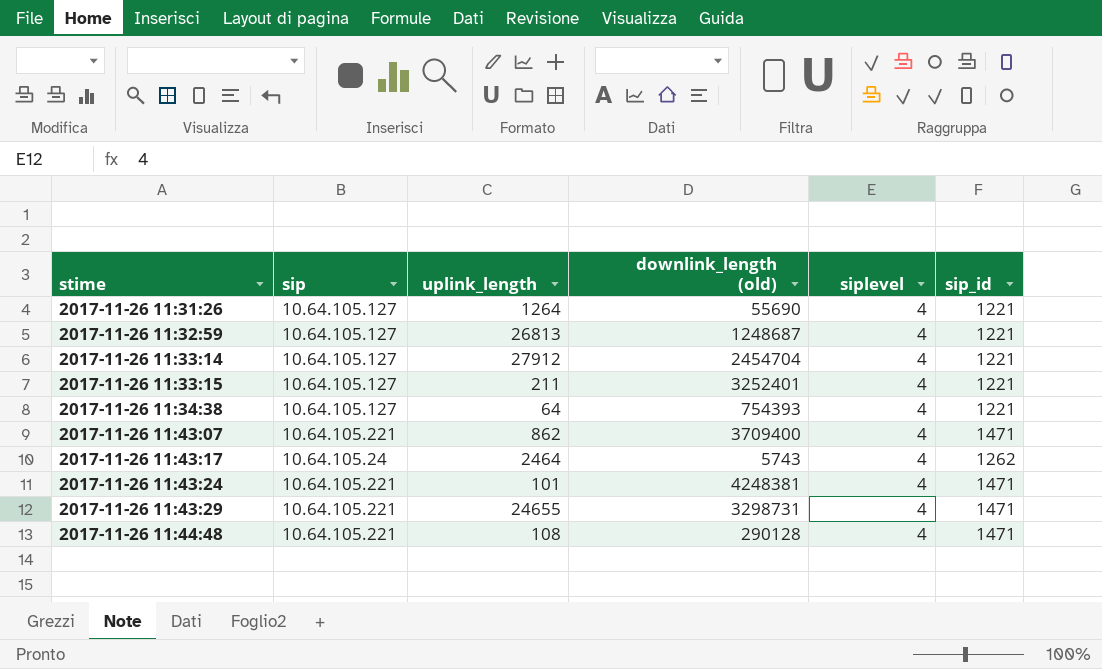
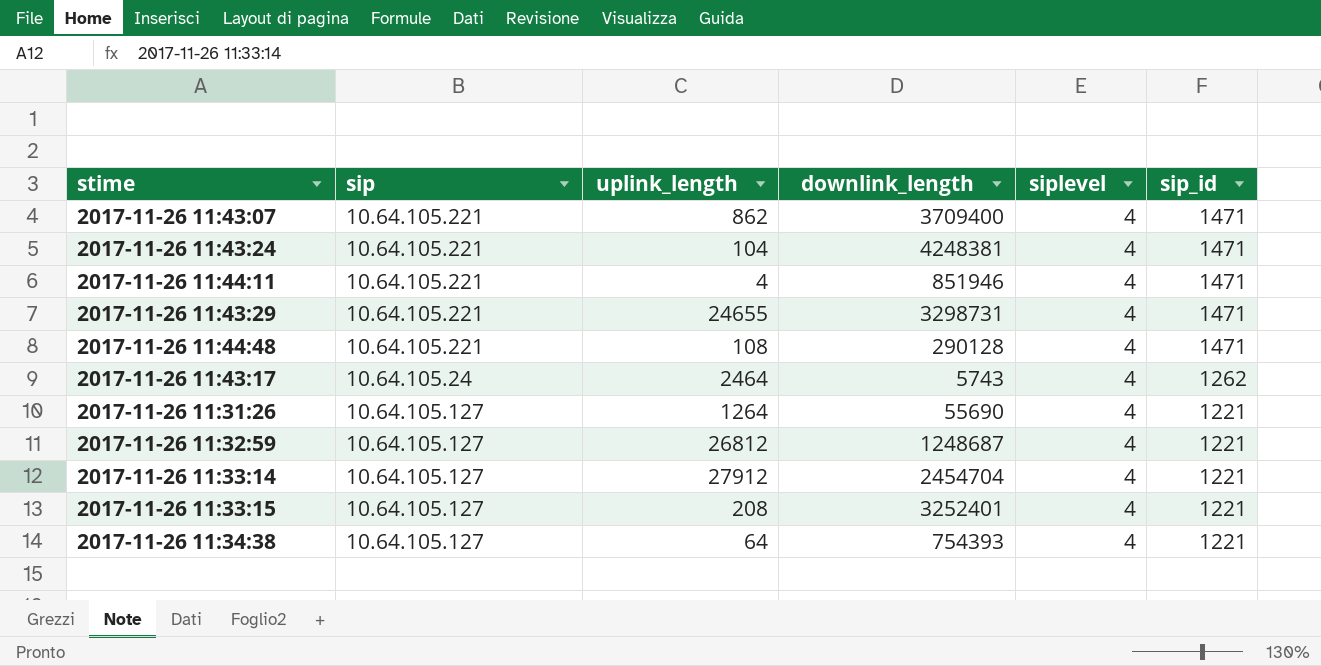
row order: stime ascending -> sip_id descending
column name: downlink_length (old) -> downlink_length
2017-11-26 11:43:24 | uplink_length: 101 -> 104
row 2017-11-26 11:44:11: none -> 10.64.105.221 | 4 | 851946 | 4 | 1471
2017-11-26 11:32:59 | uplink_length: 26813 -> 26812
2017-11-26 11:33:15 | uplink_length: 211 -> 208

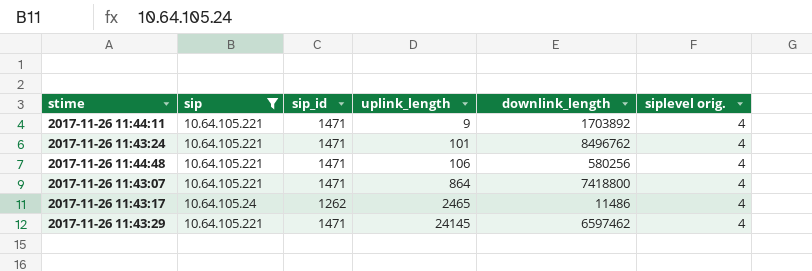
filter: none -> sip != 10.64.105.127
row order: sip_id descending -> uplink_length ascending
column sip_id | position: 6 -> 3
column name: siplevel -> siplevel orig.
2017-11-26 11:44:11 | uplink_length: 4 -> 9
2017-11-26 11:44:11 | downlink_length: 851946 -> 1703892
2017-11-26 11:43:24 | uplink_length: 104 -> 101
2017-11-26 11:43:24 | downlink_length: 4248381 -> 8496762
2017-11-26 11:44:48 | uplink_length: 108 -> 106
2017-11-26 11:44:48 | downlink_length: 290128 -> 580256
2017-11-26 11:43:07 | uplink_length: 862 -> 864
2017-11-26 11:43:07 | downlink_length: 3709400 -> 7418800
2017-11-26 11:43:17 | uplink_length: 2464 -> 2465
2017-11-26 11:43:17 | downlink_length: 5743 -> 11486
2017-11-26 11:43:29 | uplink_length: 24655 -> 24145
2017-11-26 11:43:29 | downlink_length: 3298731 -> 6597462

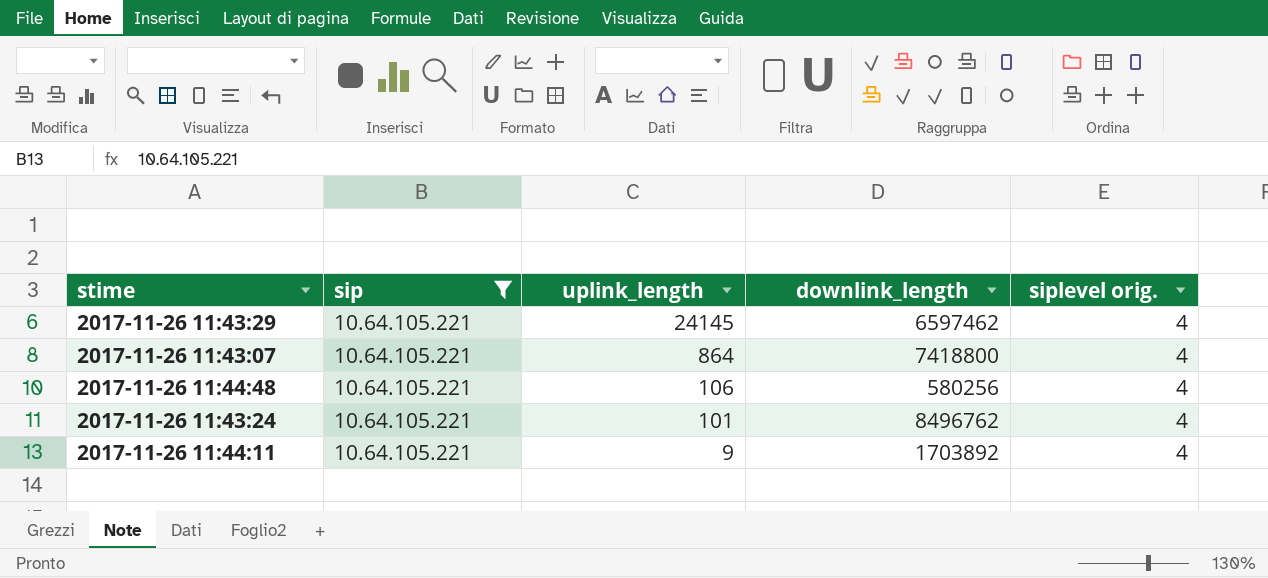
row order: uplink_length ascending -> uplink_length descending
column sip_id | position: 3 -> none
row 2017-11-26 11:43:17: 10.64.105.24 | 1262 | 2465 | 11486 | 4 -> none

